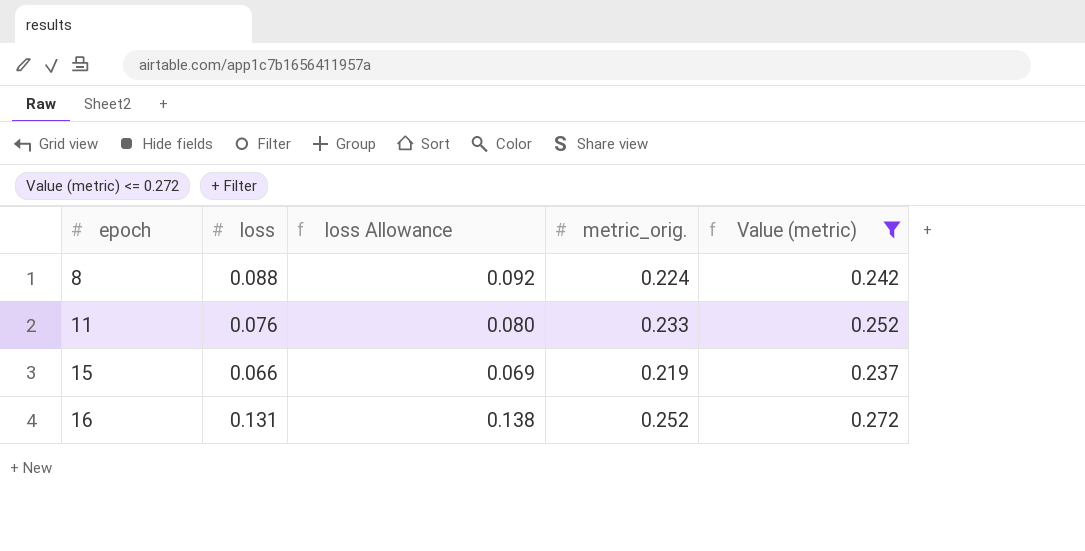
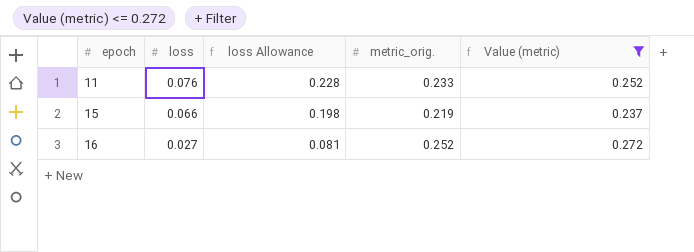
column loss Allowance | formula: [loss] * 1.05 -> [loss] * 3
row 8: 0.088 | 0.092 | 0.224 | 0.242 -> none
16 | loss: 0.131 -> 0.027

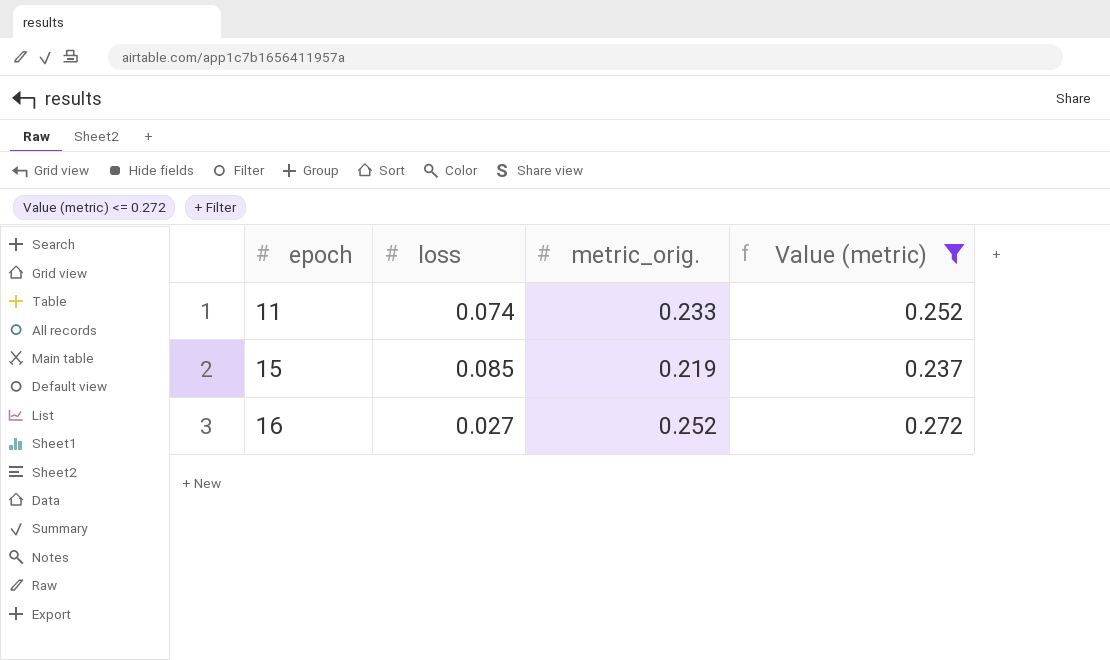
column loss Allowance | formula: [loss] * 3 -> none
11 | loss: 0.076 -> 0.074
15 | loss: 0.066 -> 0.085

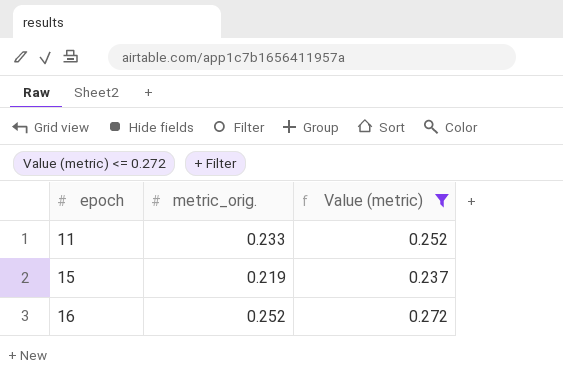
column loss | position: 2 -> none

